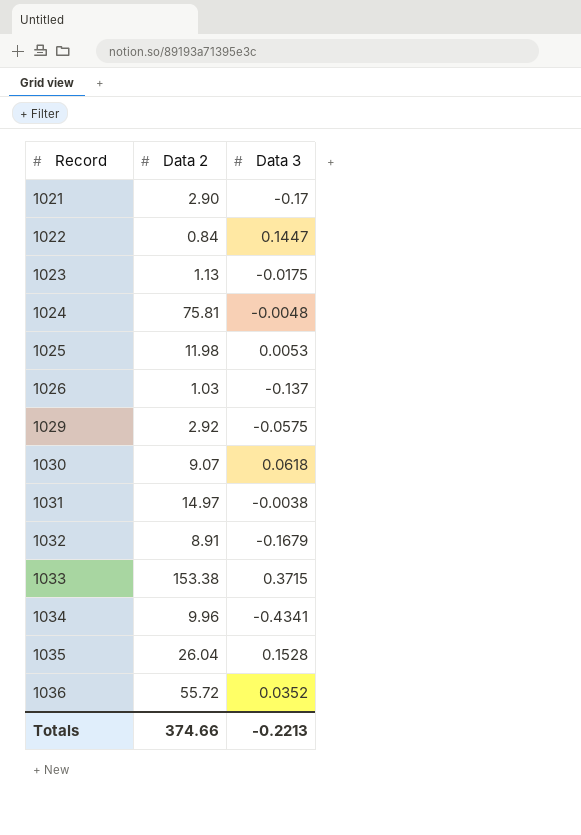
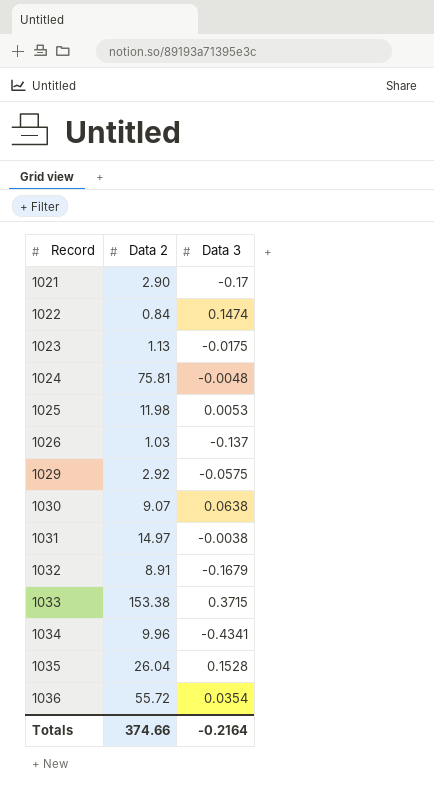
1022 | Data 3: 0.1447 -> 0.1474
1030 | Data 3: 0.0618 -> 0.0638
1036 | Data 3: 0.0352 -> 0.0354
Totals | Data 3: -0.2213 -> -0.2164

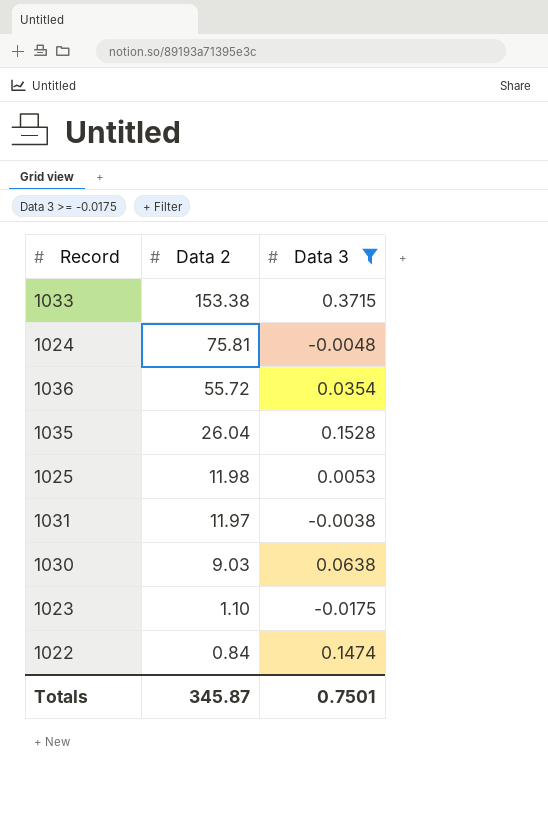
filter: none -> Data 3 >= -0.0175
row order: Record ascending -> Data 2 descending
1031 | Data 2: 14.97 -> 11.97
1030 | Data 2: 9.07 -> 9.03
1023 | Data 2: 1.13 -> 1.10
Totals | Data 2: 374.66 -> 345.87
Totals | Data 3: -0.2164 -> 0.7501

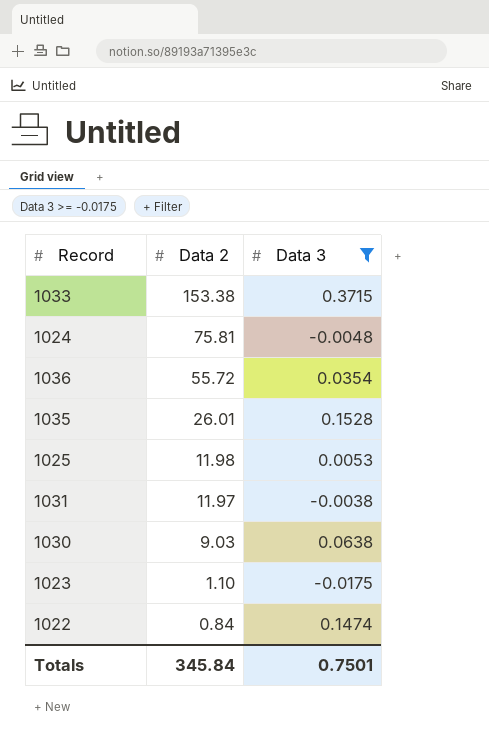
1035 | Data 2: 26.04 -> 26.01
Totals | Data 2: 345.87 -> 345.84

